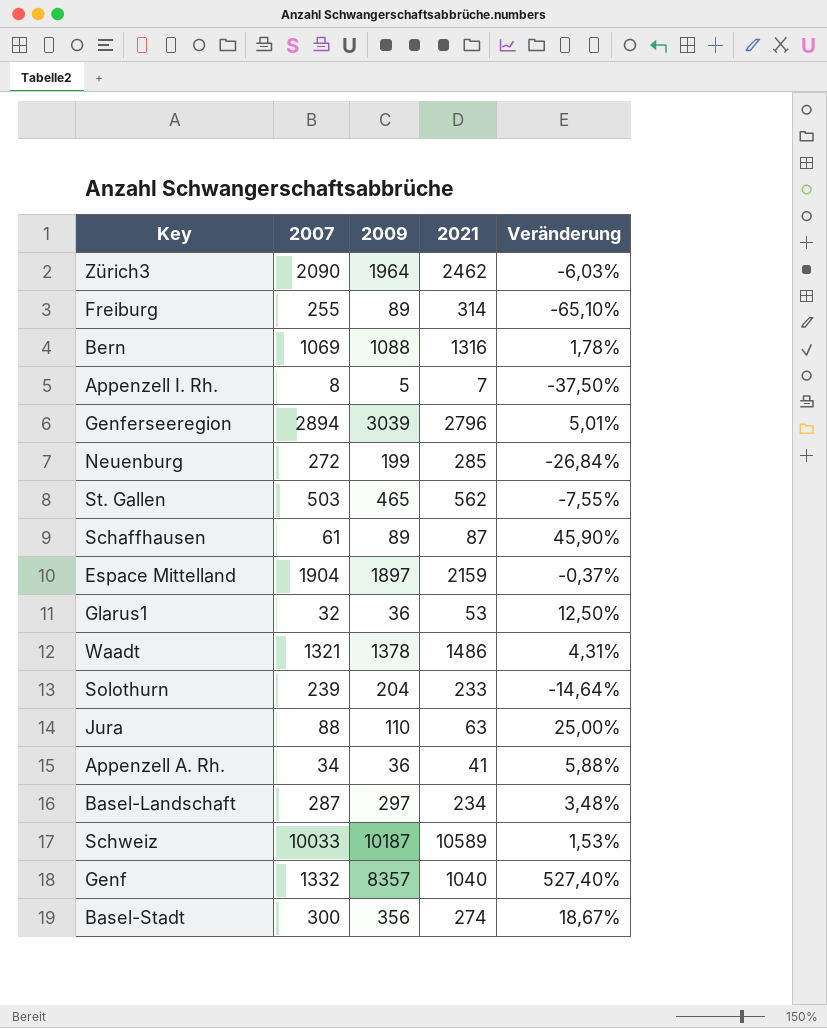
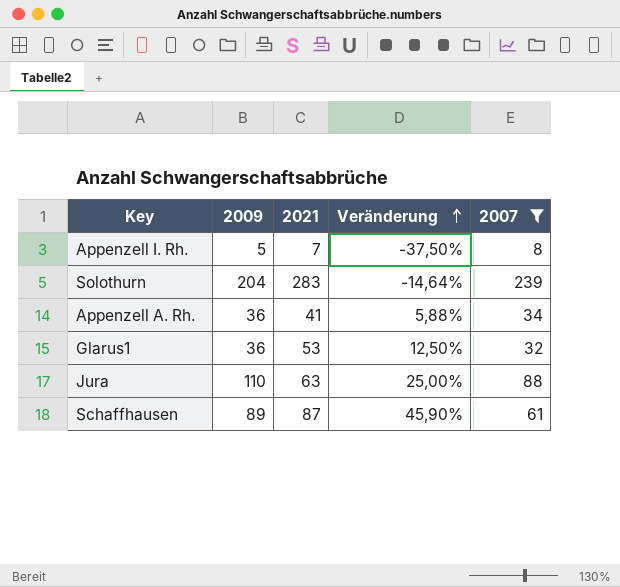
filter: none -> 2007 <= 239
row order: none -> Veränderung ascending
column 2007 | position: 2 -> 5
Solothurn | 2021: 233 -> 283

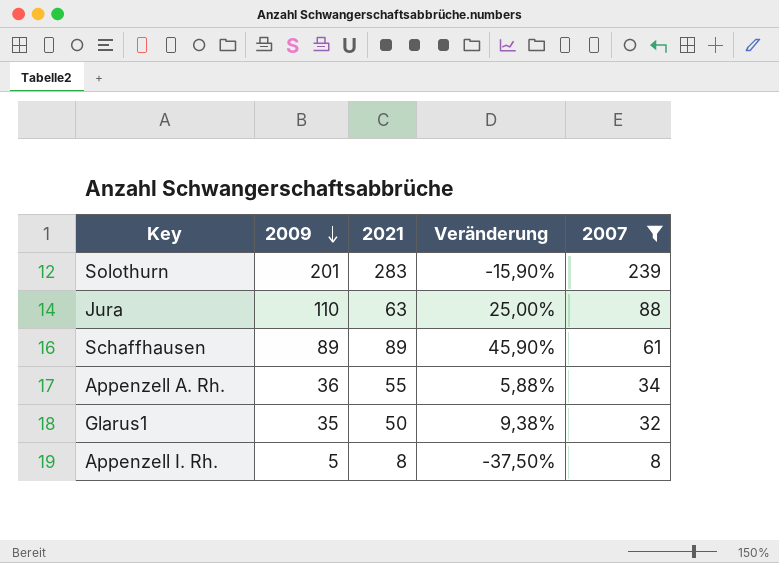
row order: Veränderung ascending -> 2009 descending
Solothurn | 2009: 204 -> 201
Solothurn | Veränderung: -14,64% -> -15,90%
Schaffhausen | 2021: 87 -> 89
Appenzell A. Rh. | 2021: 41 -> 55
Glarus1 | 2009: 36 -> 35
Glarus1 | 2021: 53 -> 50
Glarus1 | Veränderung: 12,50% -> 9,38%
Appenzell I. Rh. | 2021: 7 -> 8

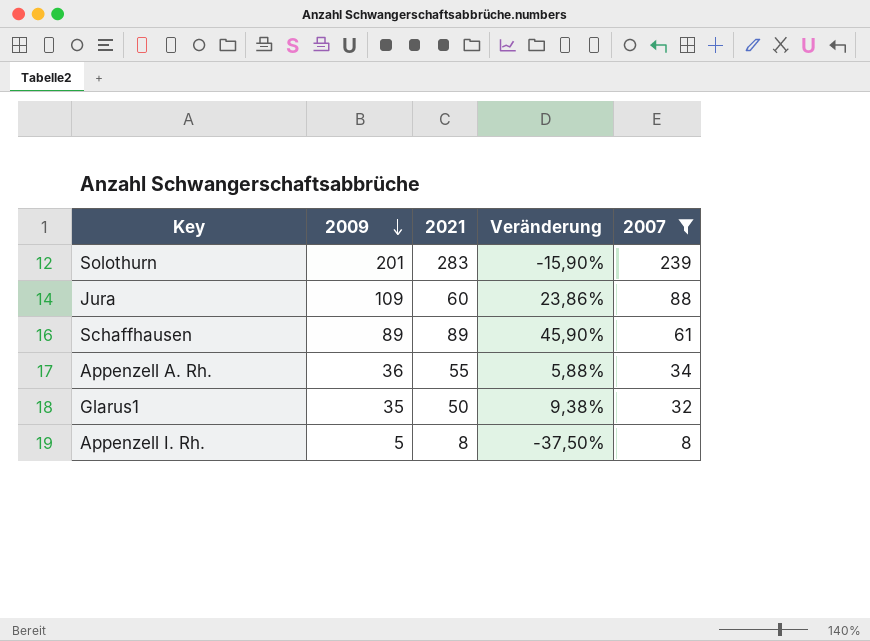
Jura | 2009: 110 -> 109
Jura | 2021: 63 -> 60
Jura | Veränderung: 25,00% -> 23,86%

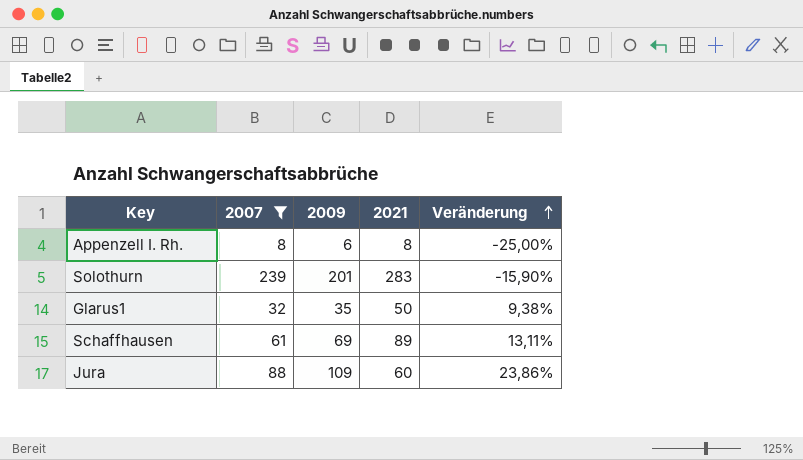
row order: 2009 descending -> Veränderung ascending
column 2007 | position: 5 -> 2
row Appenzell A. Rh.: 36 | 55 | 5,88% | 34 -> none
Appenzell I. Rh. | 2009: 5 -> 6
Appenzell I. Rh. | Veränderung: -37,50% -> -25,00%
Schaffhausen | 2009: 89 -> 69
Schaffhausen | Veränderung: 45,90% -> 13,11%

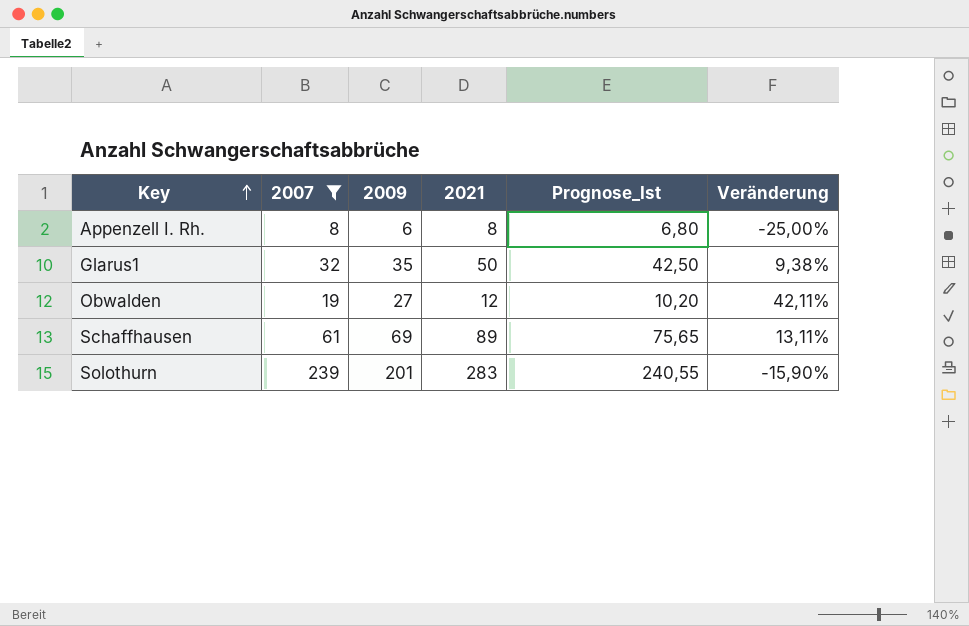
row order: Veränderung ascending -> Key ascending
column Prognose_Ist | formula: none -> [2021] * 0,85
row Jura: 88 | 109 | 60 | 23,86% -> none
row Obwalden: none -> 19 | 27 | 12 | 10,20 | 42,11%

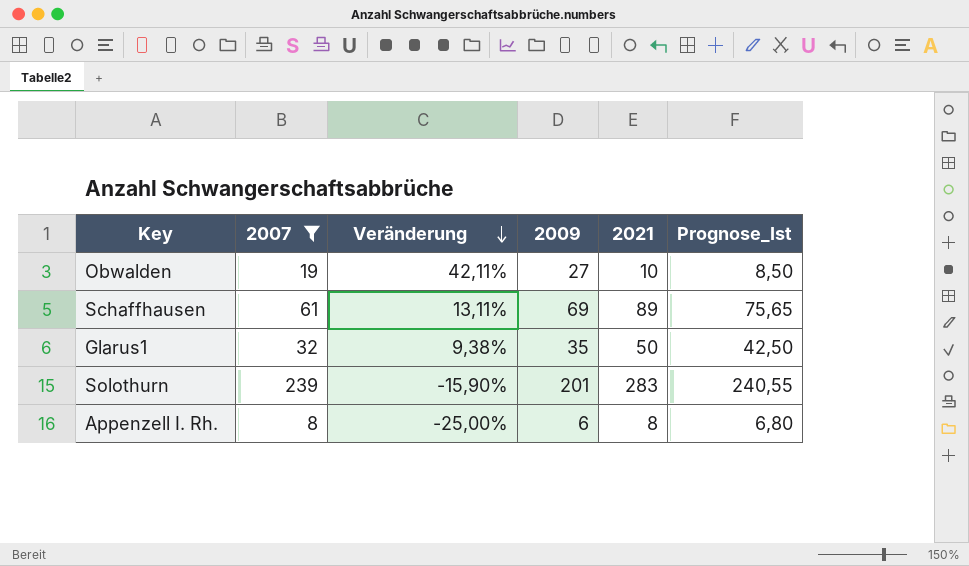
row order: Key ascending -> Veränderung descending
column Veränderung | position: 6 -> 3
Obwalden | 2021: 12 -> 10
Obwalden | Prognose_Ist: 10,20 -> 8,50

